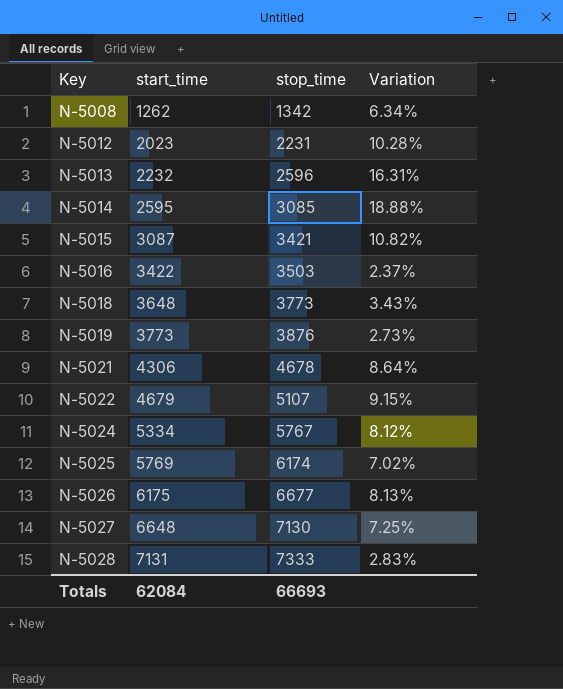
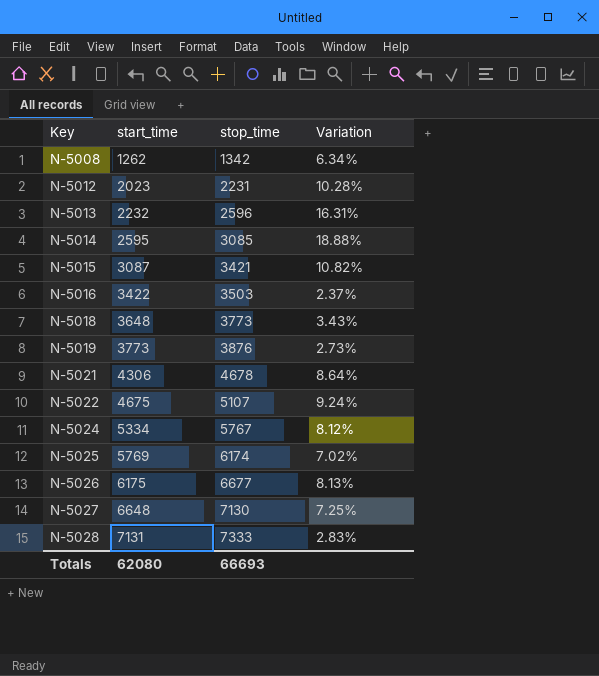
N-5022 | start_time: 4679 -> 4675
N-5022 | Variation: 9.15% -> 9.24%
Totals | start_time: 62084 -> 62080

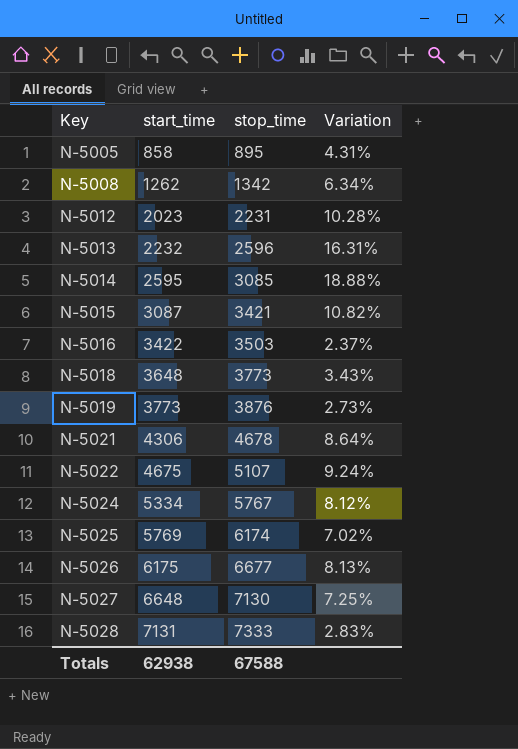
row N-5005: none -> 858 | 895 | 4.31%
Totals | start_time: 62080 -> 62938
Totals | stop_time: 66693 -> 67588

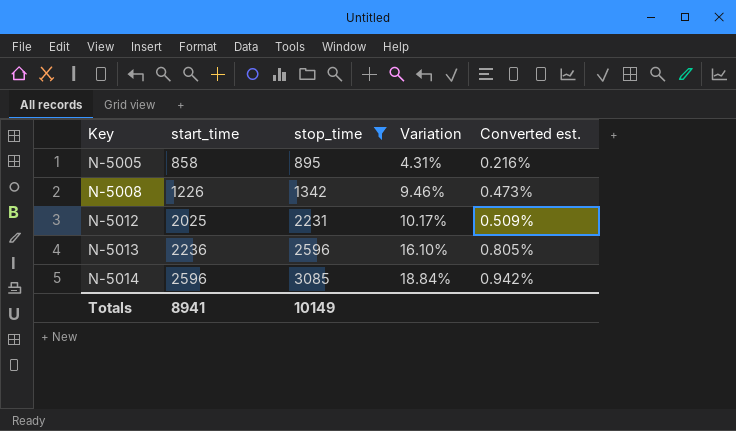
filter: none -> stop_time <= 3085
column Converted est. | formula: none -> [Variation] * 0.05
N-5008 | start_time: 1262 -> 1226
N-5008 | Variation: 6.34% -> 9.46%
N-5012 | start_time: 2023 -> 2025
N-5012 | Variation: 10.28% -> 10.17%
N-5013 | start_time: 2232 -> 2236
N-5013 | Variation: 16.31% -> 16.10%
N-5014 | start_time: 2595 -> 2596
N-5014 | Variation: 18.88% -> 18.84%
Totals | start_time: 62938 -> 8941
Totals | stop_time: 67588 -> 10149

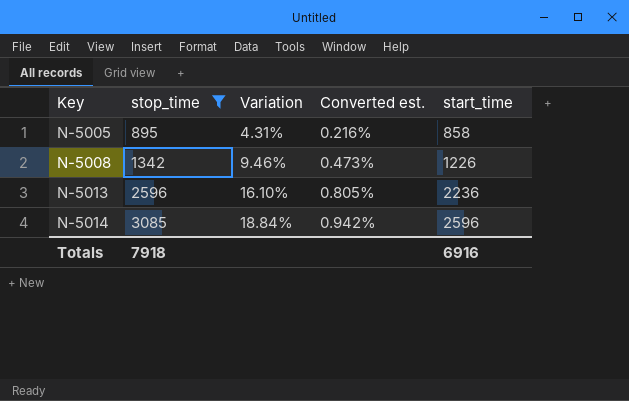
column start_time | position: 2 -> 5
row N-5012: 2025 | 2231 | 10.17% | 0.509% -> none
Totals | stop_time: 10149 -> 7918
Totals | start_time: 8941 -> 6916

